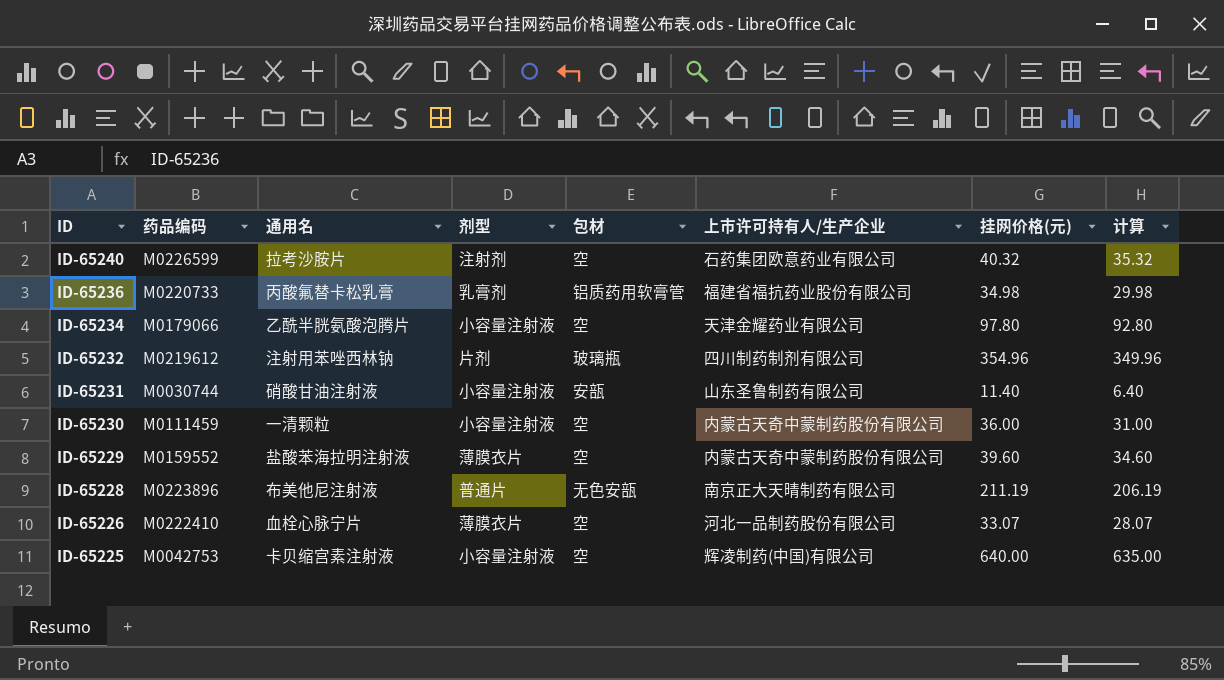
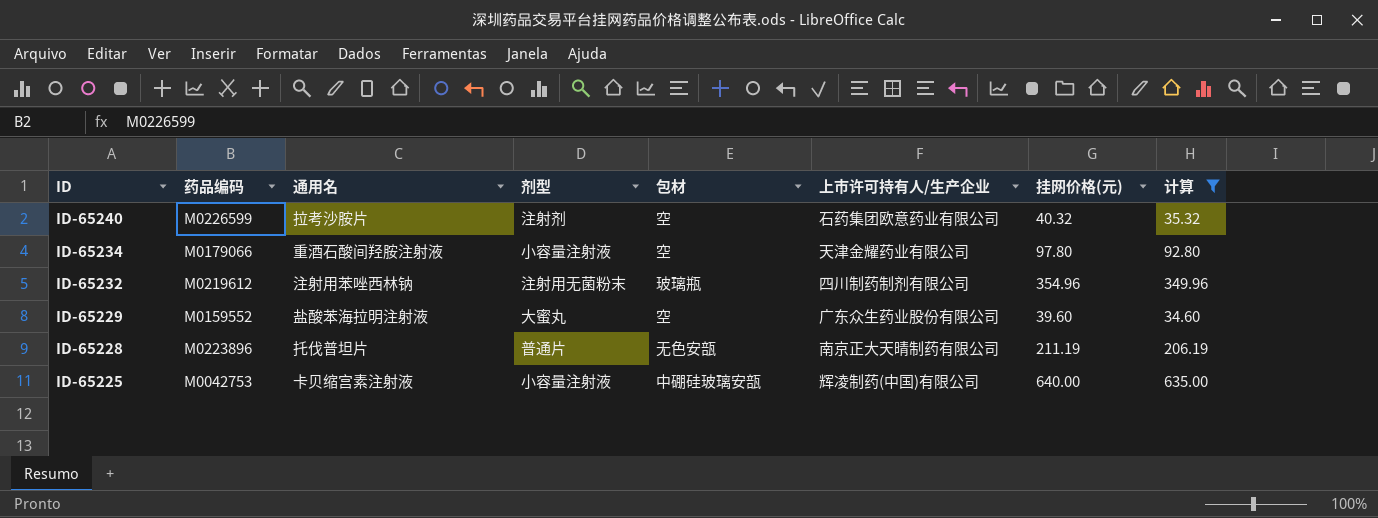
filter: none -> 计算 >= 34.60
ID-65234 | 通用名: 乙酰半胱氨酸泡腾片 -> 重酒石酸间羟胺注射液
ID-65232 | 剂型: 片剂 -> 注射用无菌粉末
ID-65229 | 剂型: 薄膜衣片 -> 大蜜丸
ID-65229 | 上市许可持有人/生产企业: 内蒙古天奇中蒙制药股份有限公司 -> 广东众生药业股份有限公司
ID-65228 | 通用名: 布美他尼注射液 -> 托伐普坦片
ID-65225 | 包材: 空 -> 中硼硅玻璃安瓿

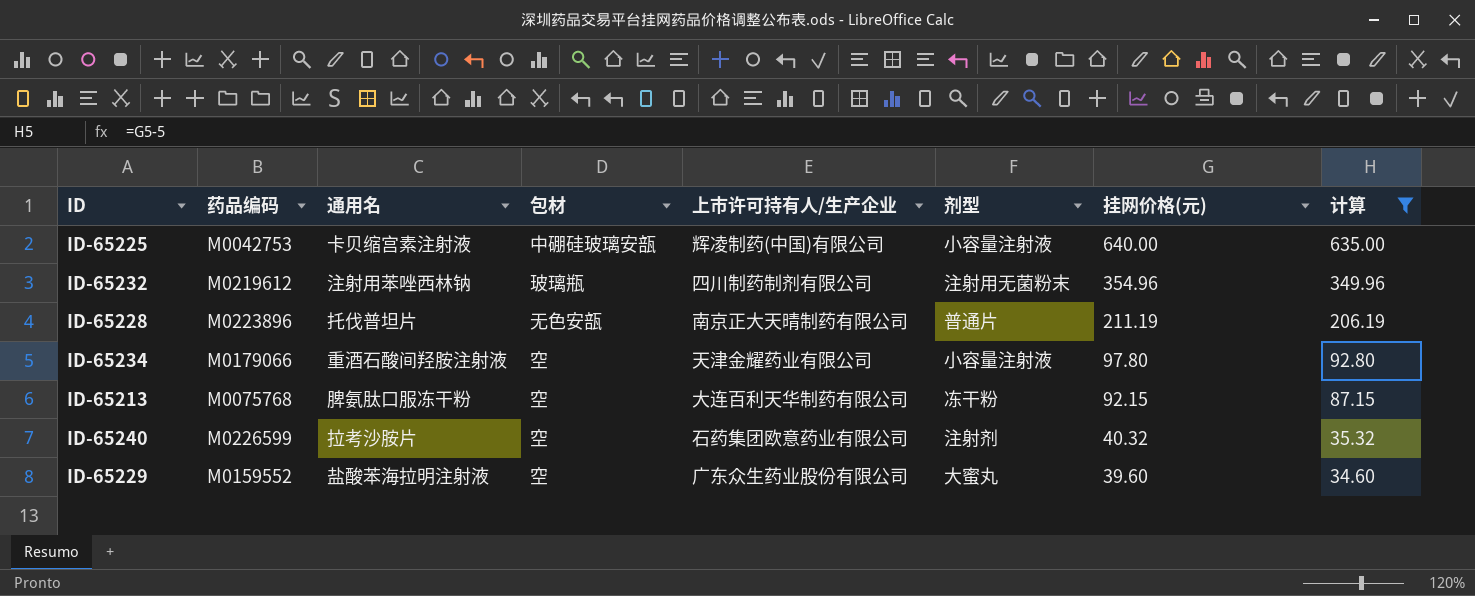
row order: ID descending -> 挂网价格(元) descending
column 剂型 | position: 4 -> 6
row ID-65213: none -> M0075768 | 脾氨肽口服冻干粉 | 空 | 大连百利天华制药有限公司 | 冻干粉 | 92.15 | 87.15

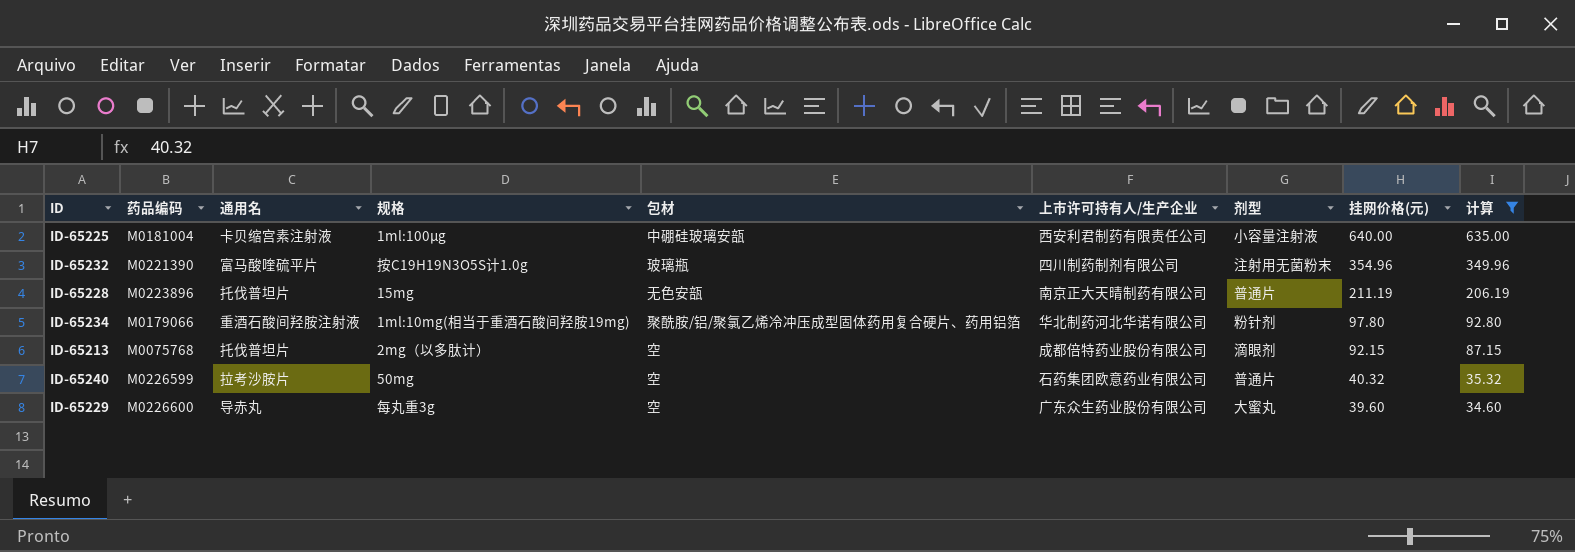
column 规格 | position: none -> 4
ID-65225 | 药品编码: M0042753 -> M0181004
ID-65225 | 上市许可持有人/生产企业: 辉凌制药(中国)有限公司 -> 西安利君制药有限责任公司
ID-65232 | 药品编码: M0219612 -> M0221390
ID-65232 | 通用名: 注射用苯唑西林钠 -> 富马酸喹硫平片
ID-65234 | 包材: 空 -> 聚酰胺/铝/聚氯乙烯冷冲压成型固体药用复合硬片、药用铝箔
ID-65234 | 上市许可持有人/生产企业: 天津金耀药业有限公司 -> 华北制药河北华诺有限公司
ID-65234 | 剂型: 小容量注射液 -> 粉针剂
ID-65213 | 通用名: 脾氨肽口服冻干粉 -> 托伐普坦片
ID-65213 | 上市许可持有人/生产企业: 大连百利天华制药有限公司 -> 成都倍特药业股份有限公司
ID-65213 | 剂型: 冻干粉 -> 滴眼剂
ID-65240 | 剂型: 注射剂 -> 普通片
ID-65229 | 药品编码: M0159552 -> M0226600
ID-65229 | 通用名: 盐酸苯海拉明注射液 -> 导赤丸

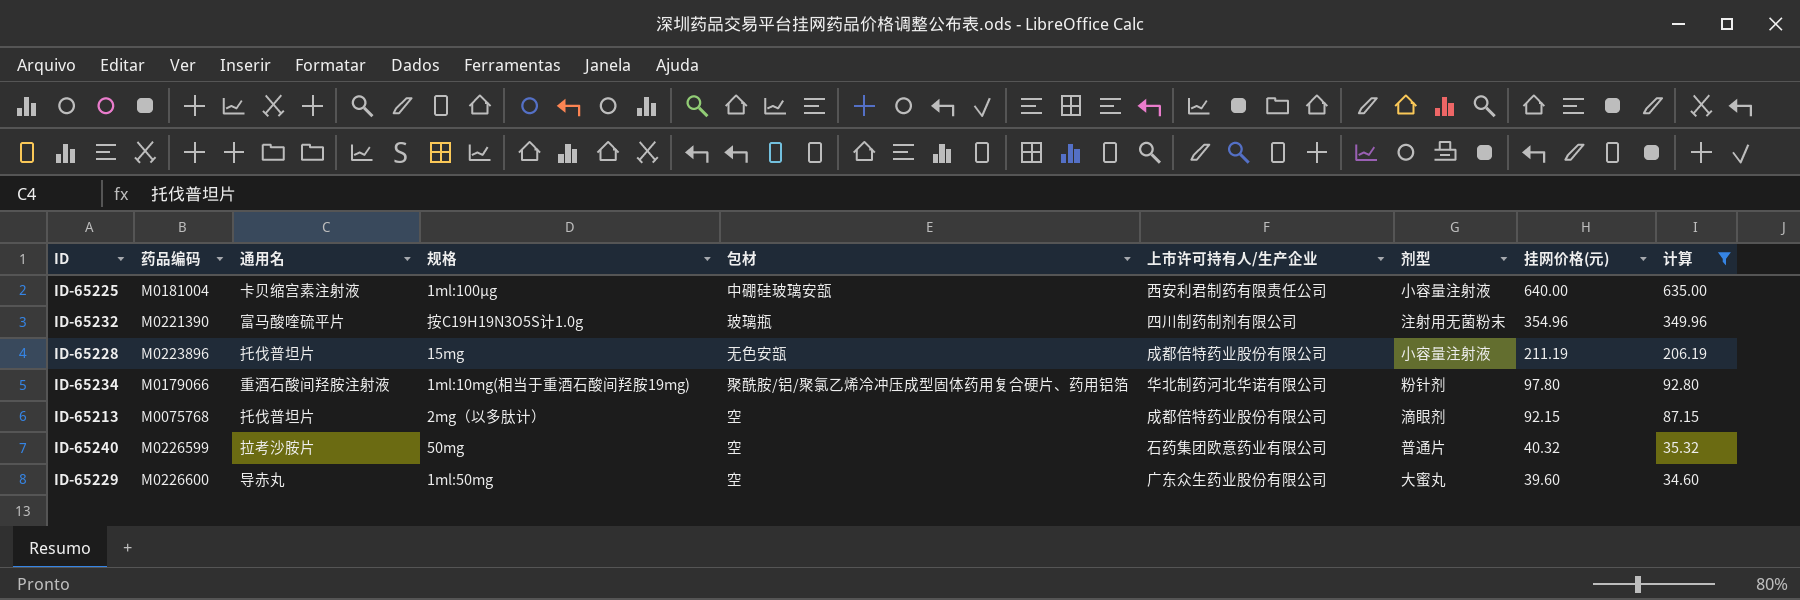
ID-65228 | 上市许可持有人/生产企业: 南京正大天晴制药有限公司 -> 成都倍特药业股份有限公司
ID-65228 | 剂型: 普通片 -> 小容量注射液
ID-65229 | 规格: 每丸重3g -> 1ml:50mg

